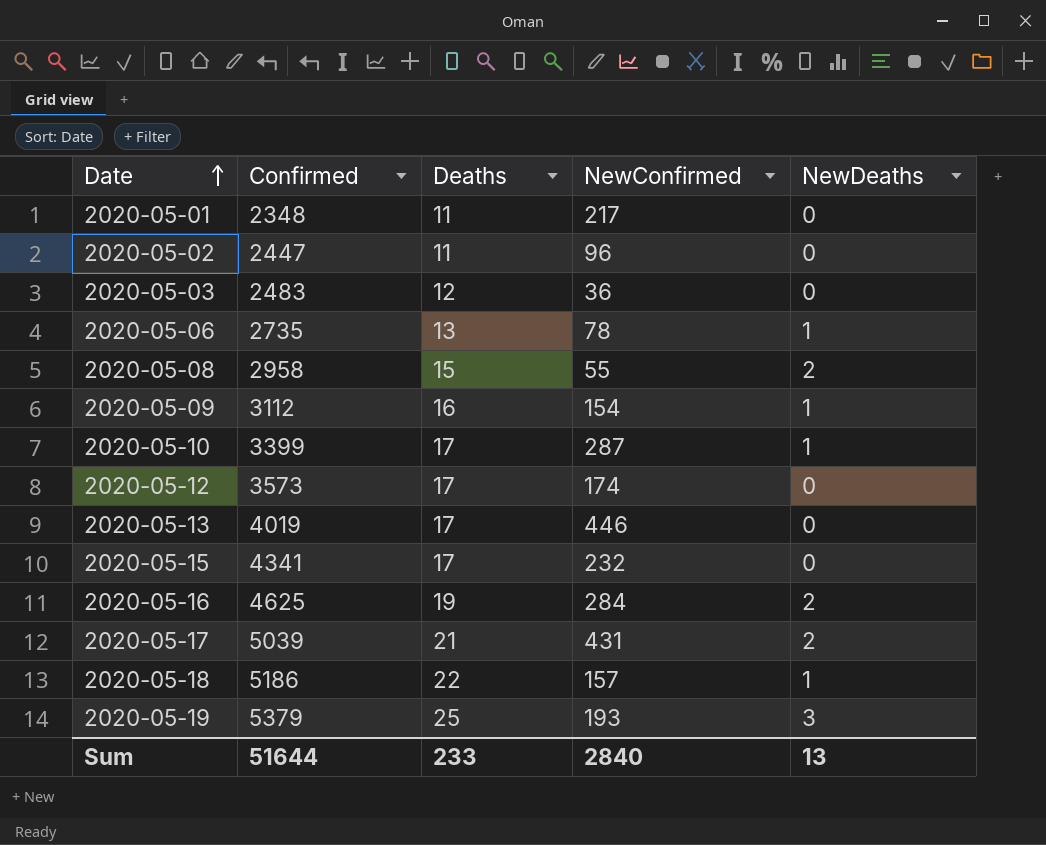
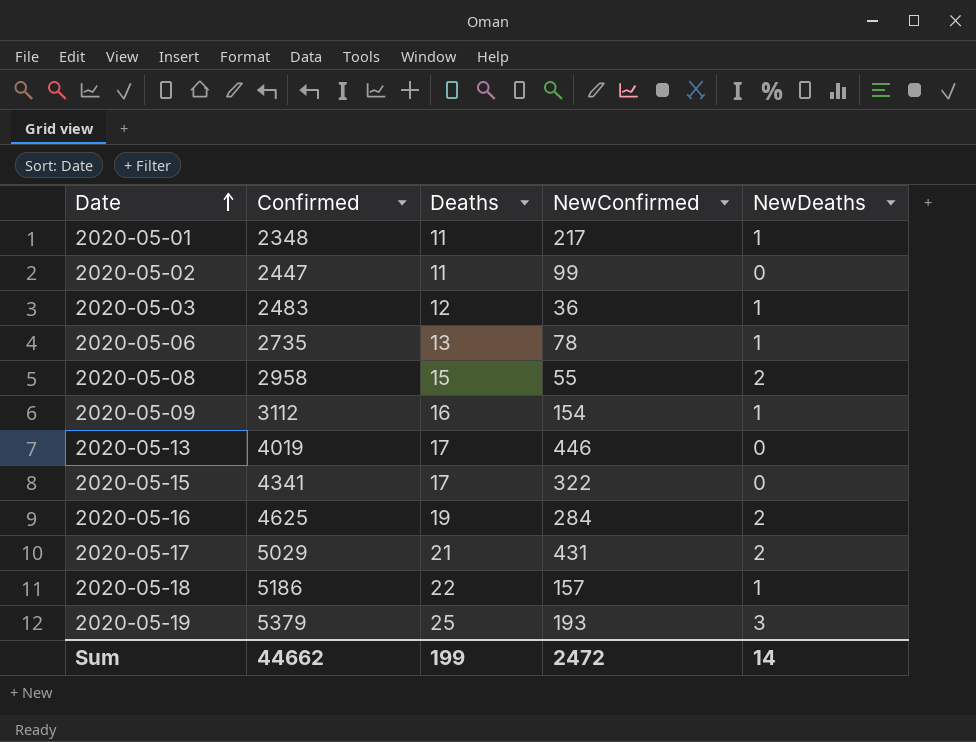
row 2020-05-10: 3399 | 17 | 287 | 1 -> none
row 2020-05-12: 3573 | 17 | 174 | 0 -> none
2020-05-01 | NewDeaths: 0 -> 1
2020-05-02 | NewConfirmed: 96 -> 99
2020-05-03 | NewDeaths: 0 -> 1
2020-05-15 | NewConfirmed: 232 -> 322
2020-05-17 | Confirmed: 5039 -> 5029
Sum | Confirmed: 51644 -> 44662
Sum | Deaths: 233 -> 199
Sum | NewConfirmed: 2840 -> 2472
Sum | NewDeaths: 13 -> 14

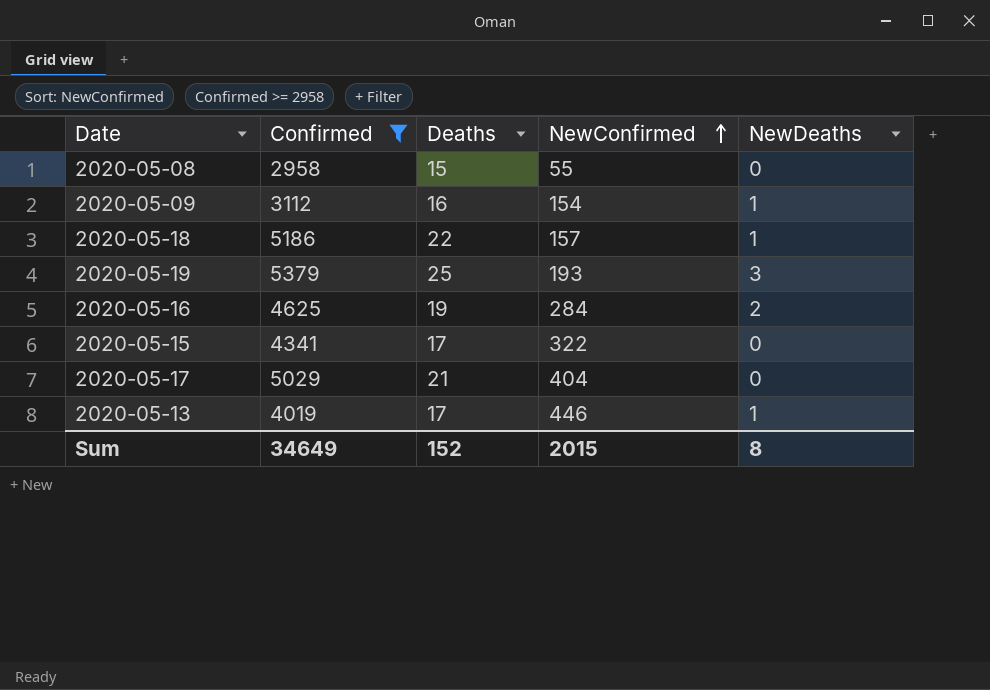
filter: none -> Confirmed >= 2958
row order: Date ascending -> NewConfirmed ascending
2020-05-08 | NewDeaths: 2 -> 0
2020-05-17 | NewConfirmed: 431 -> 404
2020-05-17 | NewDeaths: 2 -> 0
2020-05-13 | NewDeaths: 0 -> 1
Sum | Confirmed: 44662 -> 34649
Sum | Deaths: 199 -> 152
Sum | NewConfirmed: 2472 -> 2015
Sum | NewDeaths: 14 -> 8

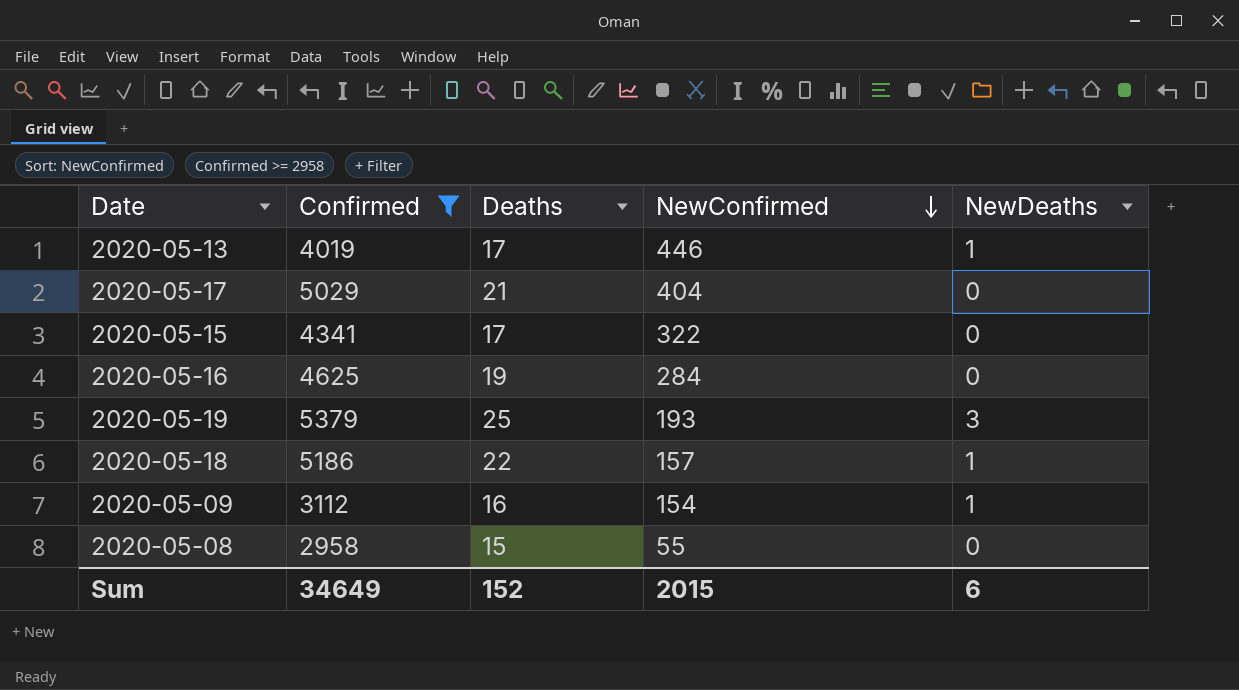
row order: NewConfirmed ascending -> NewConfirmed descending
2020-05-16 | NewDeaths: 2 -> 0
Sum | NewDeaths: 8 -> 6

